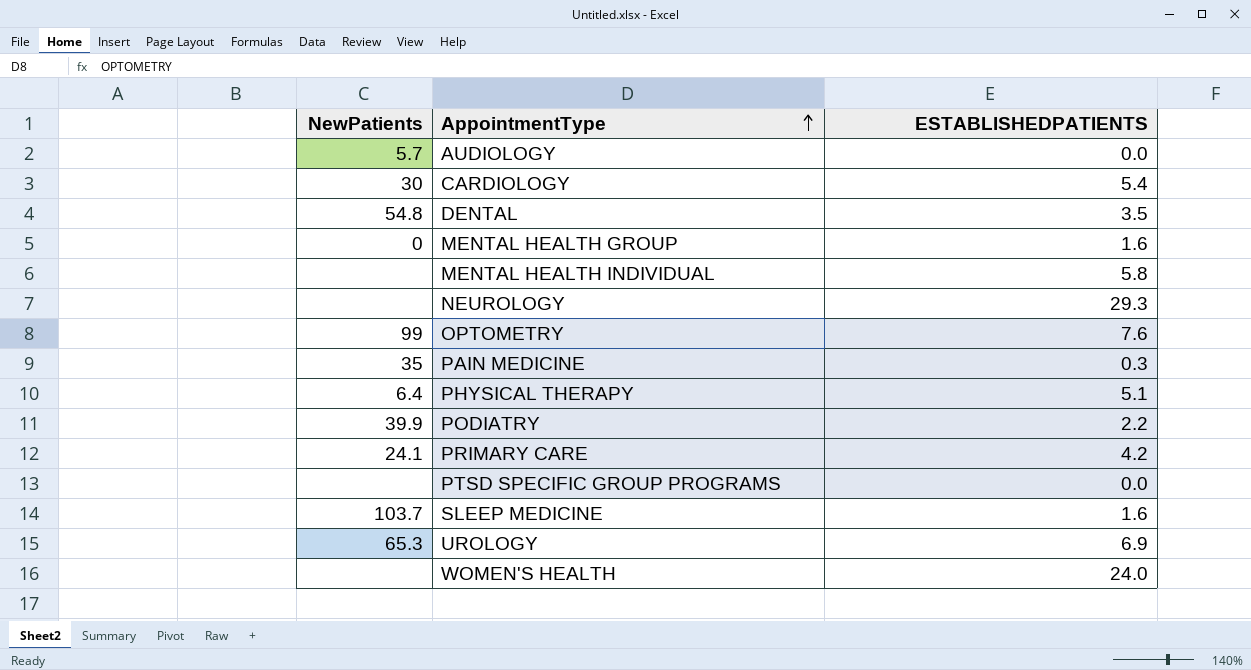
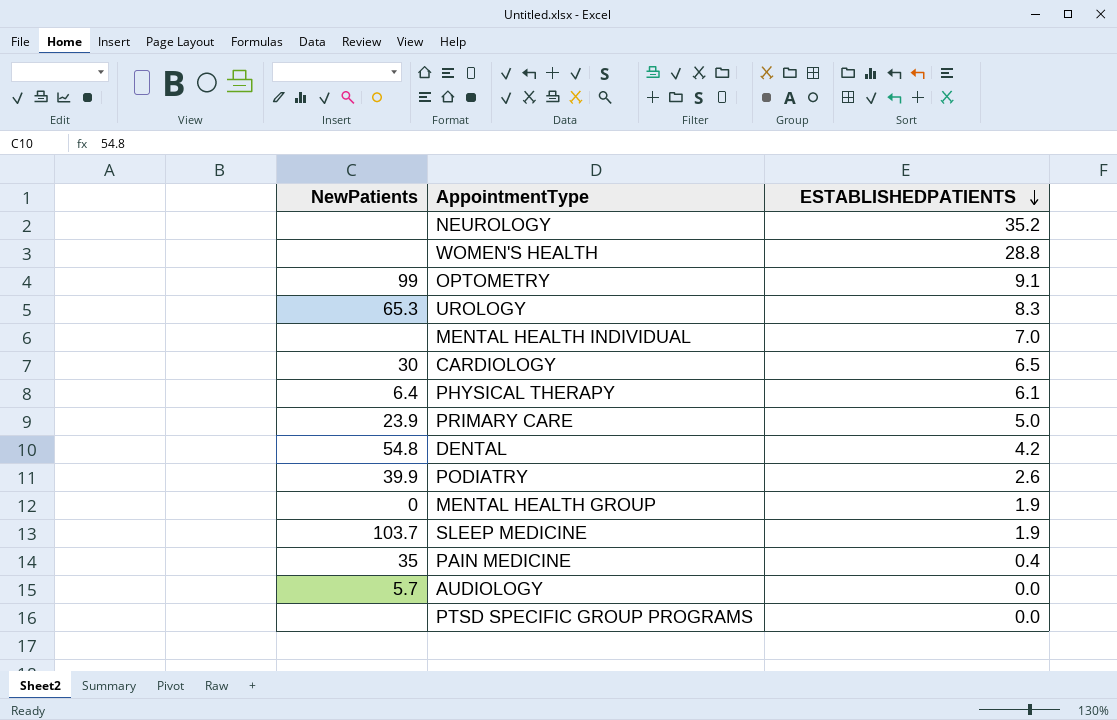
row order: AppointmentType ascending -> ESTABLISHEDPATIENTS descending
NEUROLOGY | ESTABLISHEDPATIENTS: 29.3 -> 35.2
WOMEN'S HEALTH | ESTABLISHEDPATIENTS: 24.0 -> 28.8
OPTOMETRY | ESTABLISHEDPATIENTS: 7.6 -> 9.1
UROLOGY | ESTABLISHEDPATIENTS: 6.9 -> 8.3
MENTAL HEALTH INDIVIDUAL | ESTABLISHEDPATIENTS: 5.8 -> 7.0
CARDIOLOGY | ESTABLISHEDPATIENTS: 5.4 -> 6.5
PHYSICAL THERAPY | ESTABLISHEDPATIENTS: 5.1 -> 6.1
PRIMARY CARE | NewPatients: 24.1 -> 23.9
PRIMARY CARE | ESTABLISHEDPATIENTS: 4.2 -> 5.0
DENTAL | ESTABLISHEDPATIENTS: 3.5 -> 4.2
PODIATRY | ESTABLISHEDPATIENTS: 2.2 -> 2.6
MENTAL HEALTH GROUP | ESTABLISHEDPATIENTS: 1.6 -> 1.9
SLEEP MEDICINE | ESTABLISHEDPATIENTS: 1.6 -> 1.9
PAIN MEDICINE | ESTABLISHEDPATIENTS: 0.3 -> 0.4

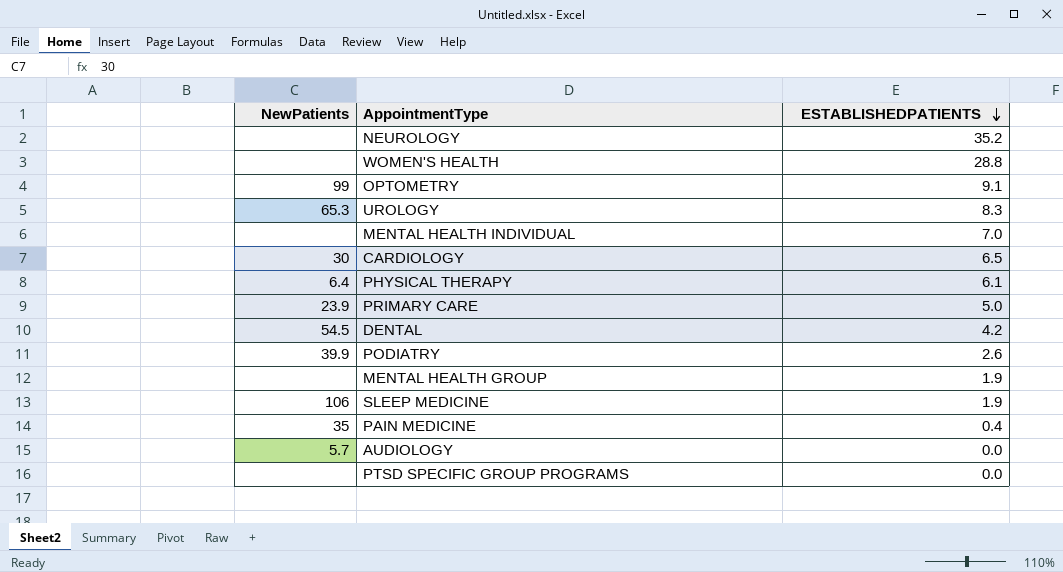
DENTAL | NewPatients: 54.8 -> 54.5
MENTAL HEALTH GROUP | NewPatients: 0 -> none
SLEEP MEDICINE | NewPatients: 103.7 -> 106

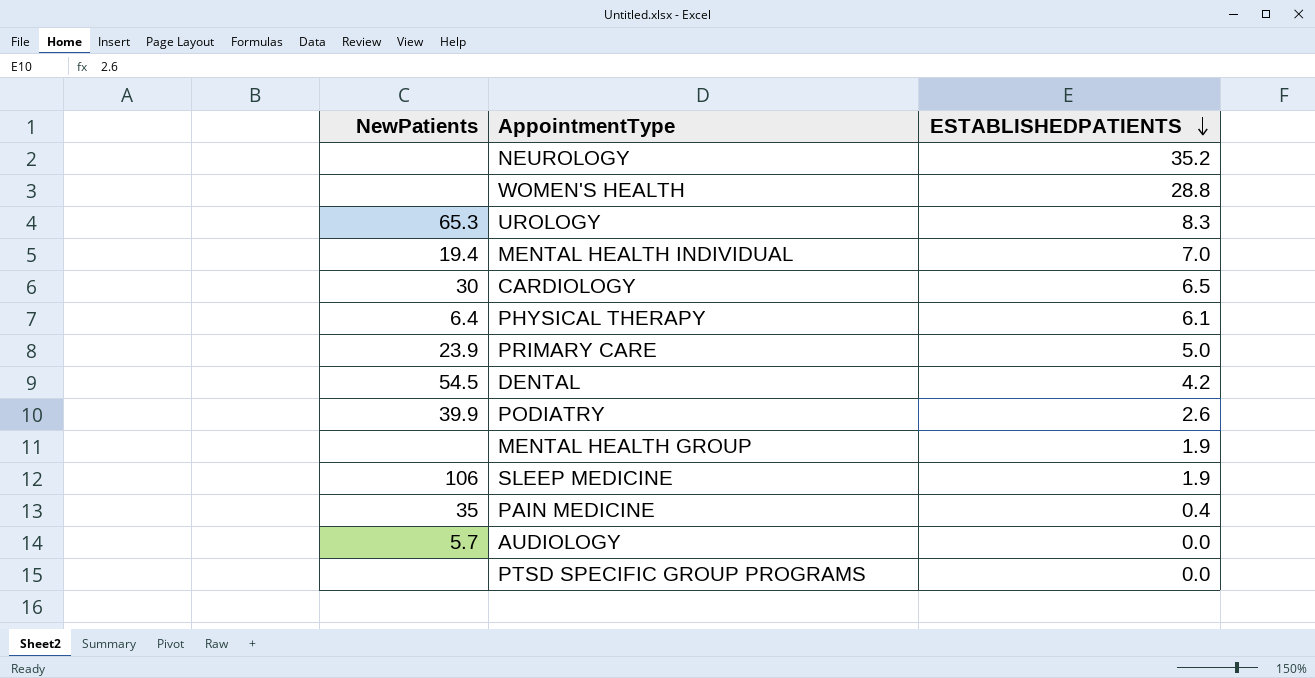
row OPTOMETRY: 99 | 9.1 -> none
MENTAL HEALTH INDIVIDUAL | NewPatients: none -> 19.4

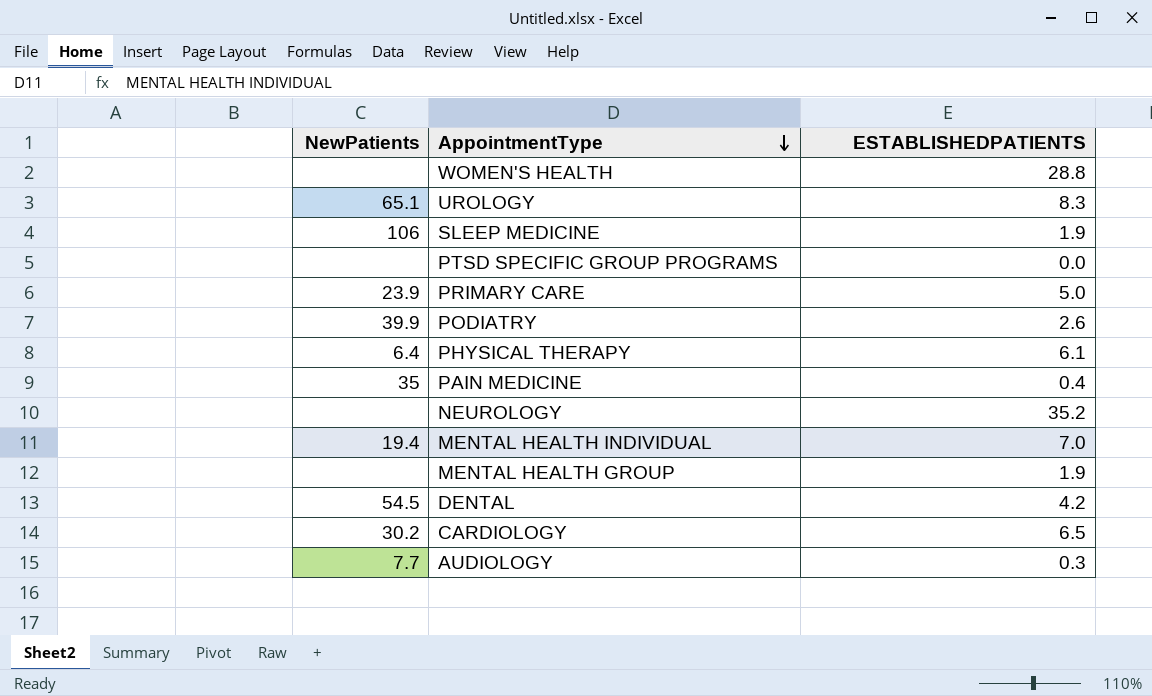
row order: ESTABLISHEDPATIENTS descending -> AppointmentType descending
UROLOGY | NewPatients: 65.3 -> 65.1
CARDIOLOGY | NewPatients: 30 -> 30.2
AUDIOLOGY | NewPatients: 5.7 -> 7.7
AUDIOLOGY | ESTABLISHEDPATIENTS: 0.0 -> 0.3

